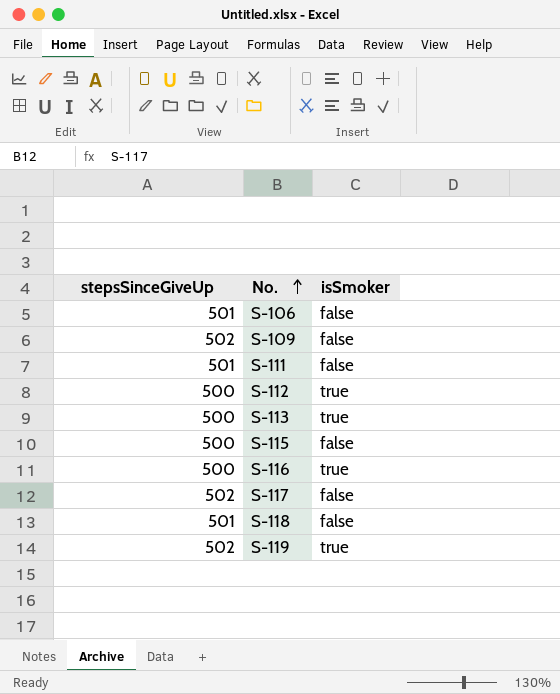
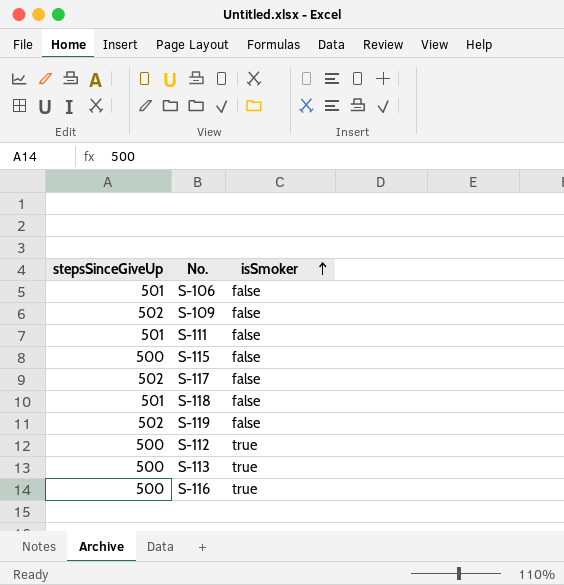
row order: No. ascending -> isSmoker ascending
S-119 | isSmoker: true -> false

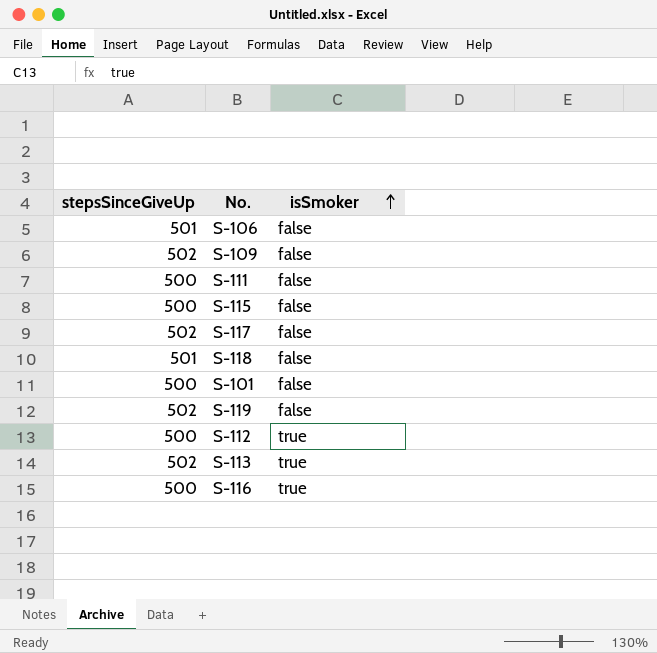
S-111 | stepsSinceGiveUp: 501 -> 500
row S-101: none -> 500 | false
S-113 | stepsSinceGiveUp: 500 -> 502

